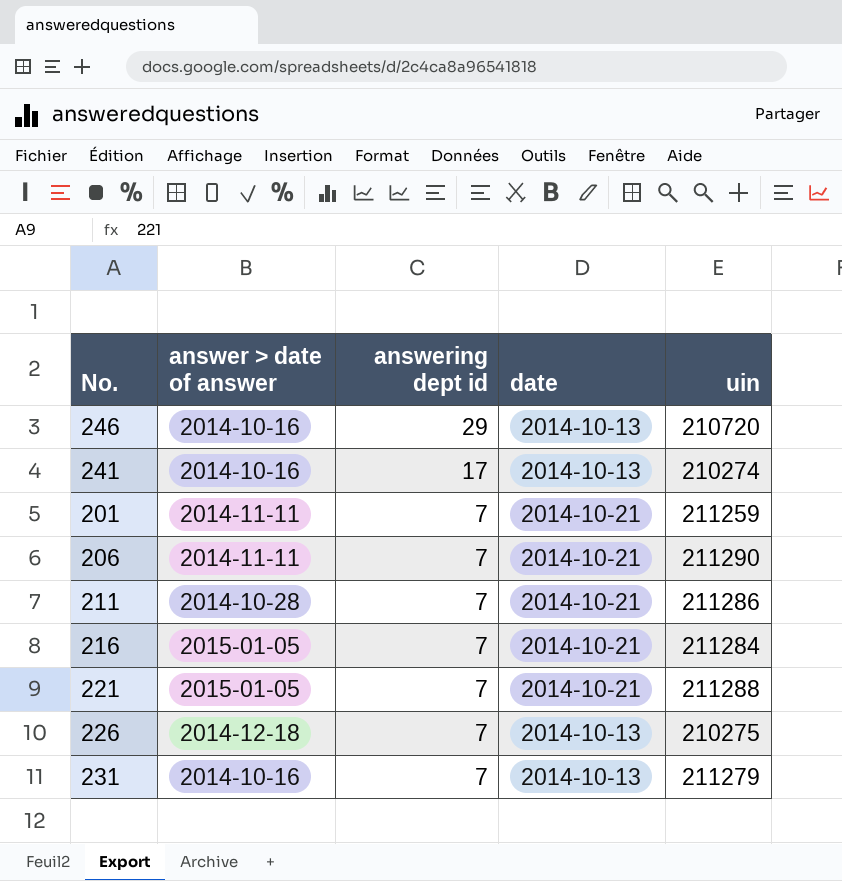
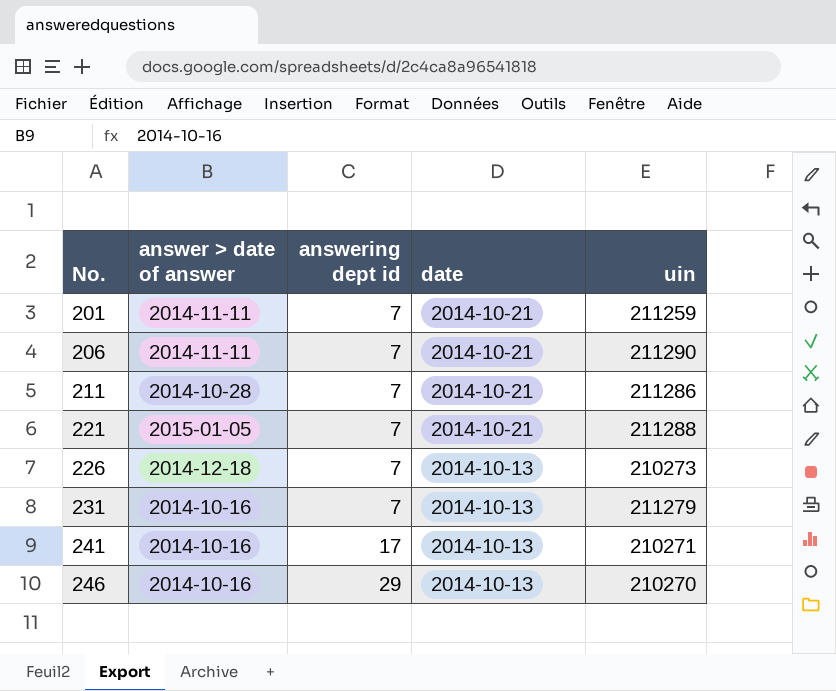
row order: answering dept id descending -> No. ascending
row 216: 2015-01-05 | 7 | 2014-10-21 | 211284 -> none
226 | uin: 210275 -> 210273
241 | uin: 210274 -> 210271
246 | uin: 210720 -> 210270

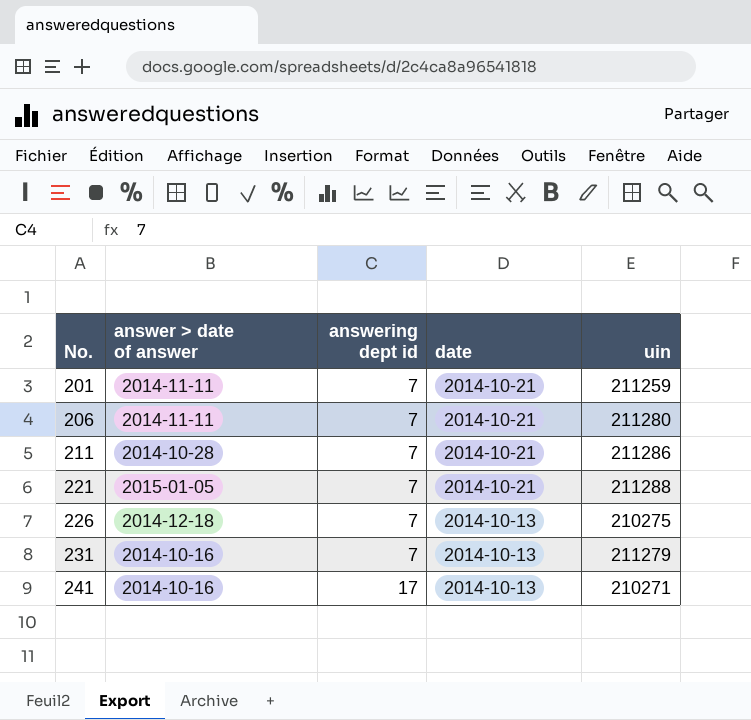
row 246: 2014-10-16 | 29 | 2014-10-13 | 210270 -> none
206 | uin: 211290 -> 211280
226 | uin: 210273 -> 210275

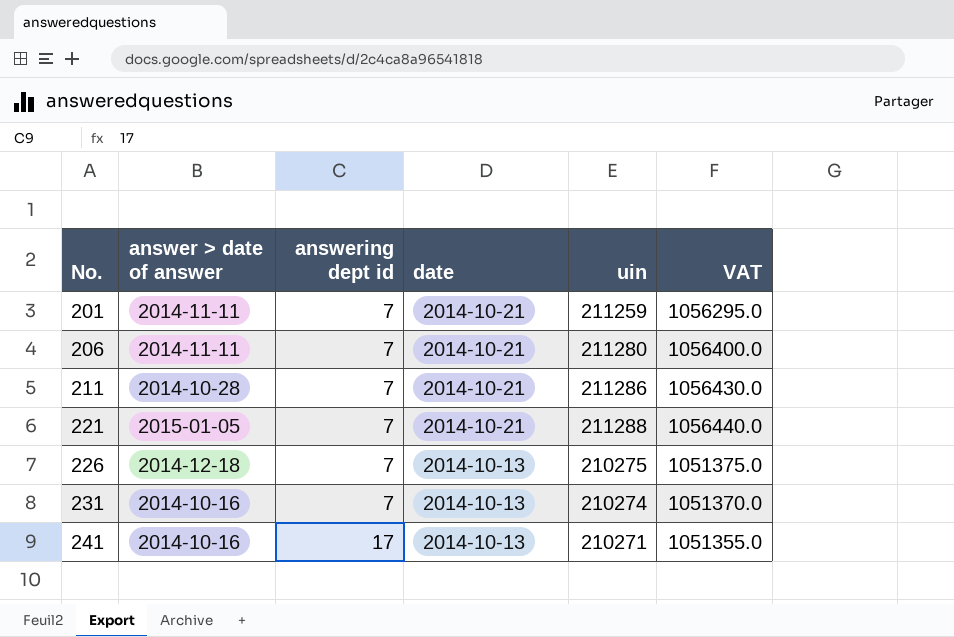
column VAT | formula: none -> [uin] * 5
231 | uin: 211279 -> 210274

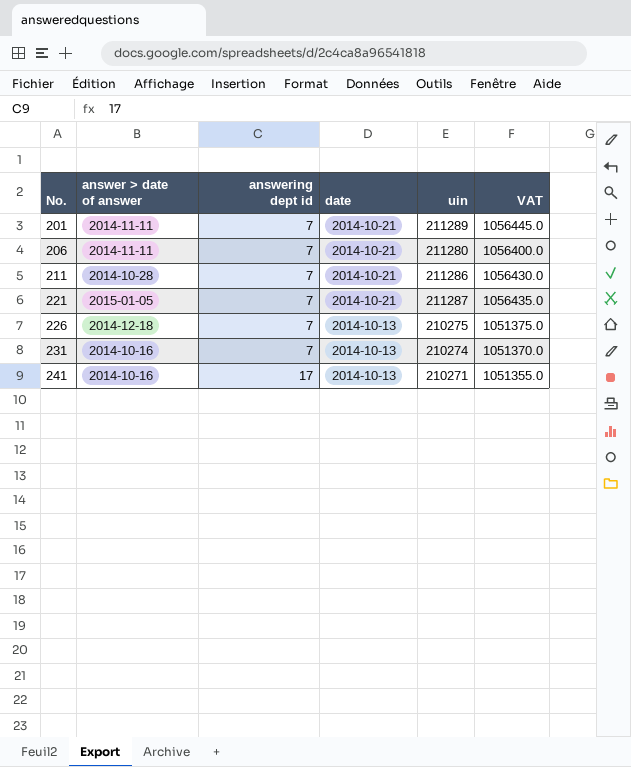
201 | uin: 211259 -> 211289
201 | VAT: 1056295.0 -> 1056445.0
221 | uin: 211288 -> 211287
221 | VAT: 1056440.0 -> 1056435.0

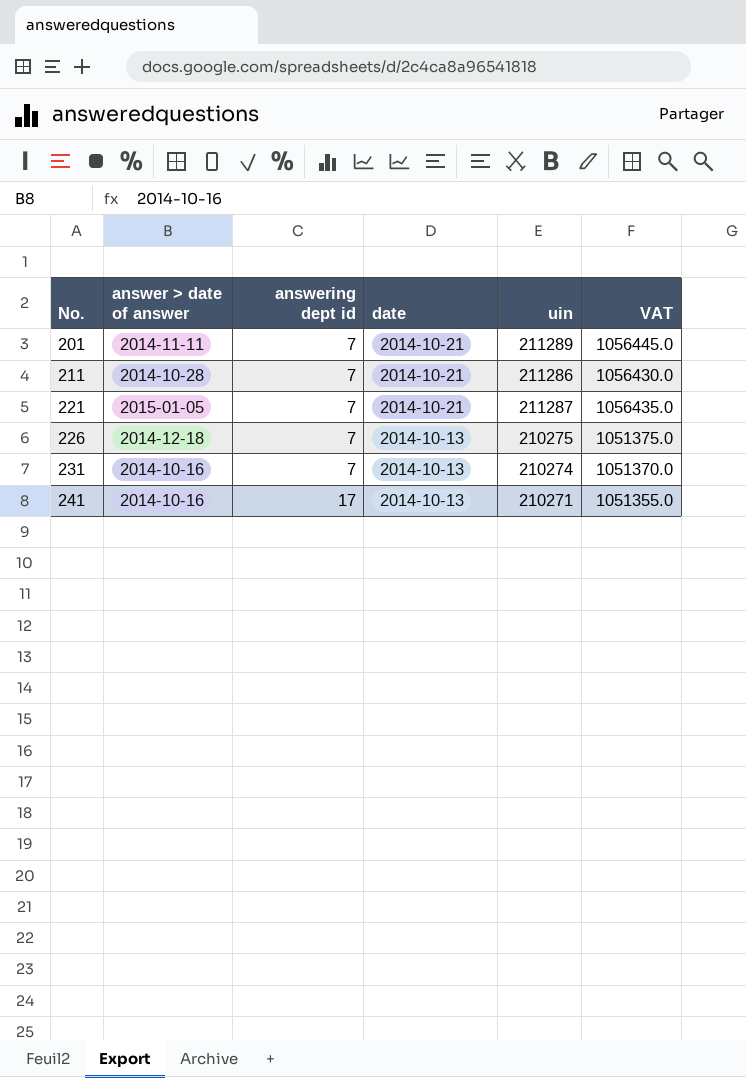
row 206: 2014-11-11 | 7 | 2014-10-21 | 211280 | 1056400.0 -> none

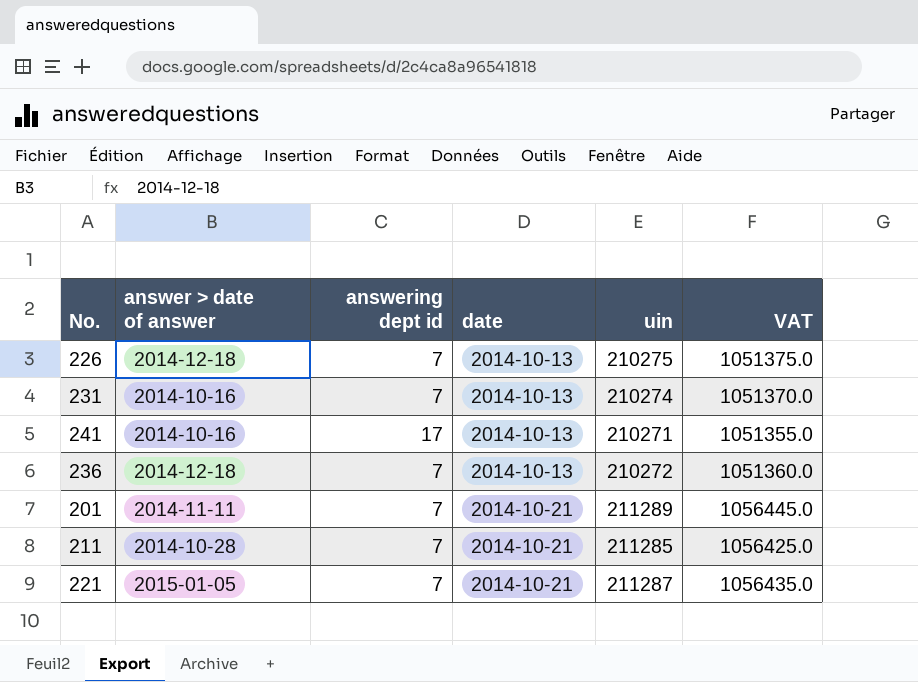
row order: No. ascending -> date ascending
row 236: none -> 2014-12-18 | 7 | 2014-10-13 | 210272 | 1051360.0
211 | uin: 211286 -> 211285
211 | VAT: 1056430.0 -> 1056425.0

